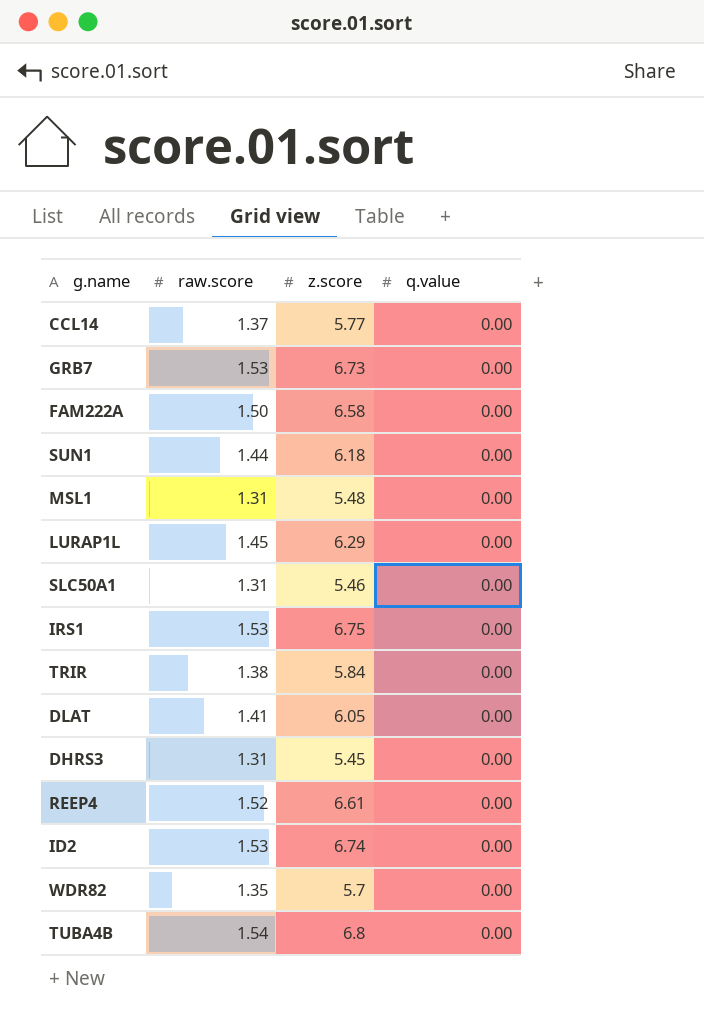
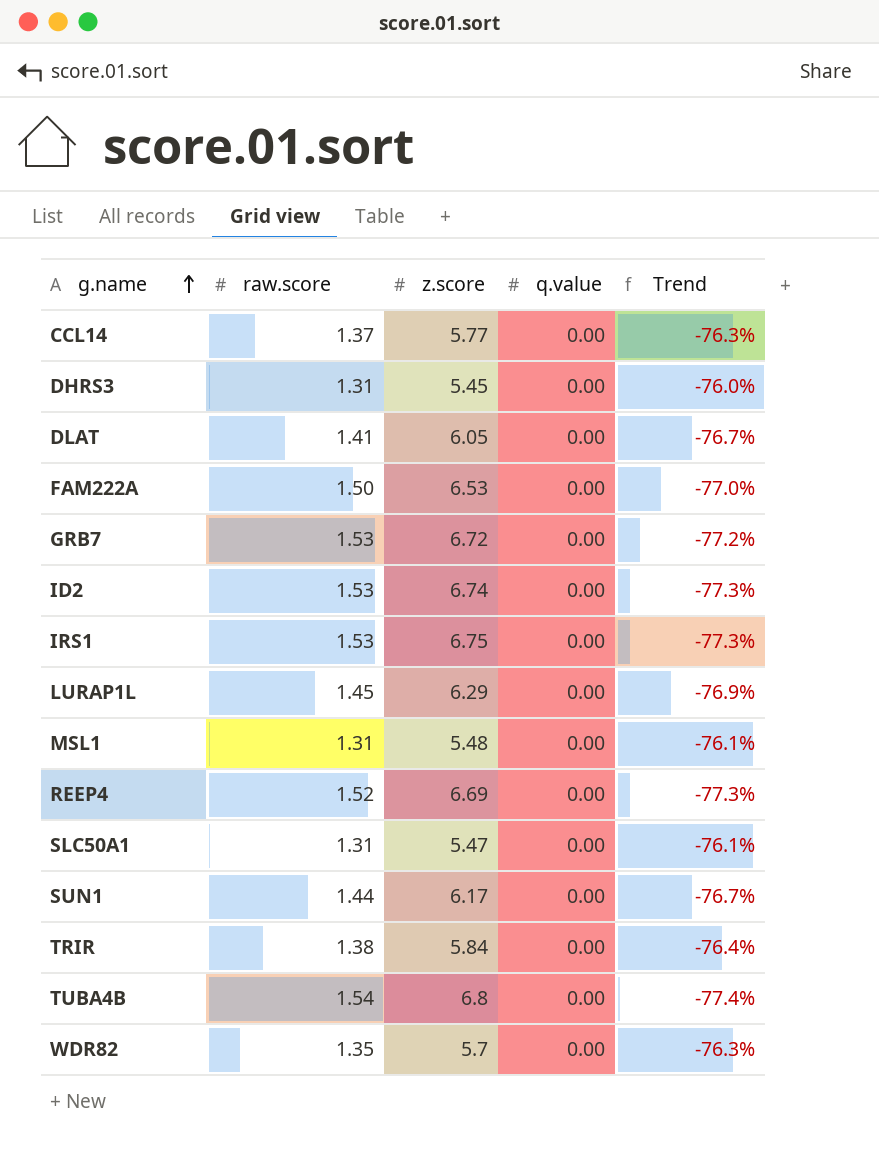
row order: none -> g.name ascending
column Trend | formula: none -> ([raw.score] - [z.score]) / [z.score]
FAM222A | z.score: 6.58 -> 6.53
GRB7 | z.score: 6.73 -> 6.72
REEP4 | z.score: 6.61 -> 6.69
SLC50A1 | z.score: 5.46 -> 5.47
SUN1 | z.score: 6.18 -> 6.17

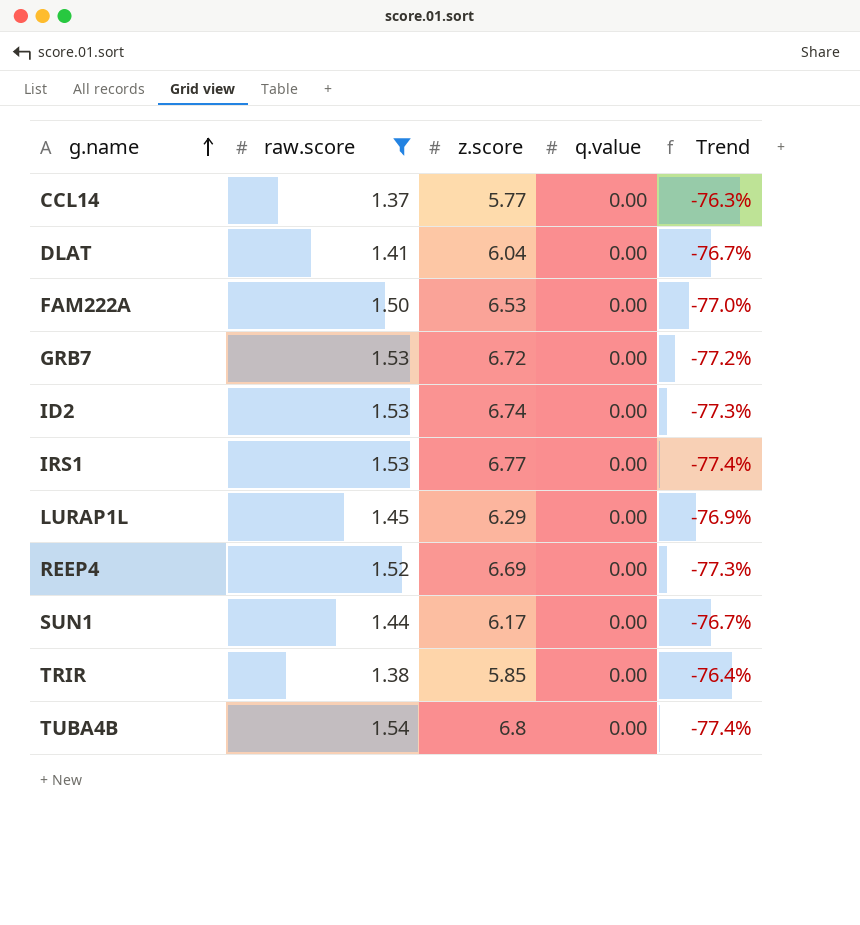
filter: none -> raw.score >= 1.37
DLAT | z.score: 6.05 -> 6.04
IRS1 | z.score: 6.75 -> 6.77
IRS1 | Trend: -77.3% -> -77.4%
TRIR | z.score: 5.84 -> 5.85

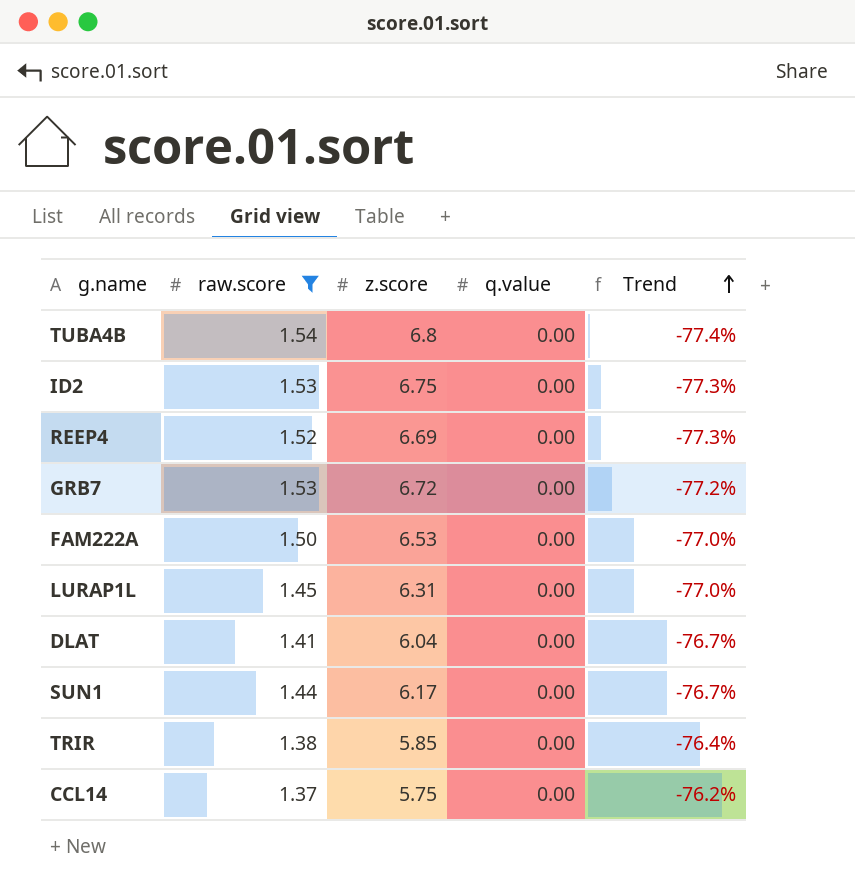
row order: g.name ascending -> Trend ascending
row IRS1: 1.53 | 6.77 | 0.00 | -77.4% -> none
ID2 | z.score: 6.74 -> 6.75
LURAP1L | z.score: 6.29 -> 6.31
LURAP1L | Trend: -76.9% -> -77.0%
CCL14 | z.score: 5.77 -> 5.75
CCL14 | Trend: -76.3% -> -76.2%

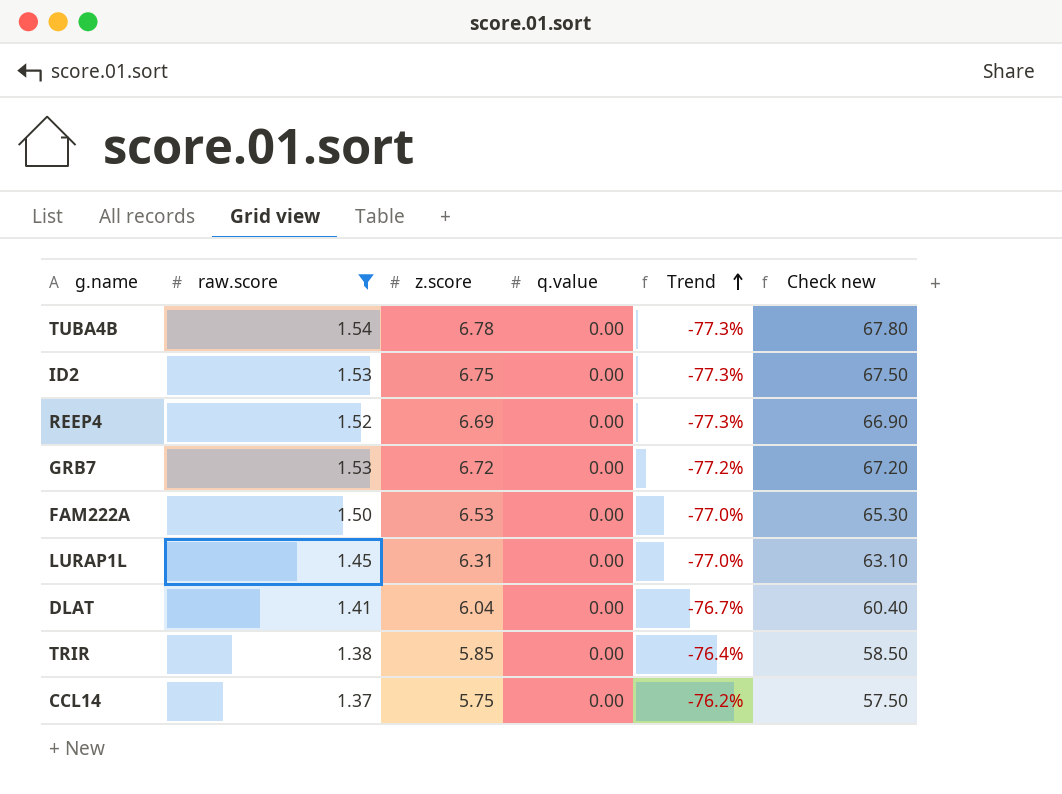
column Check new | formula: none -> [z.score] * 10
row SUN1: 1.44 | 6.17 | 0.00 | -76.7% -> none
TUBA4B | z.score: 6.8 -> 6.78
TUBA4B | Trend: -77.4% -> -77.3%

